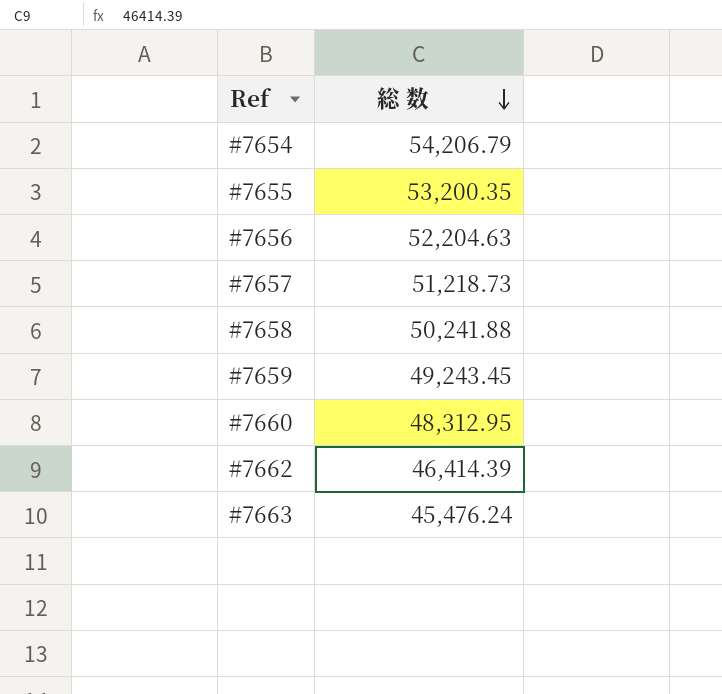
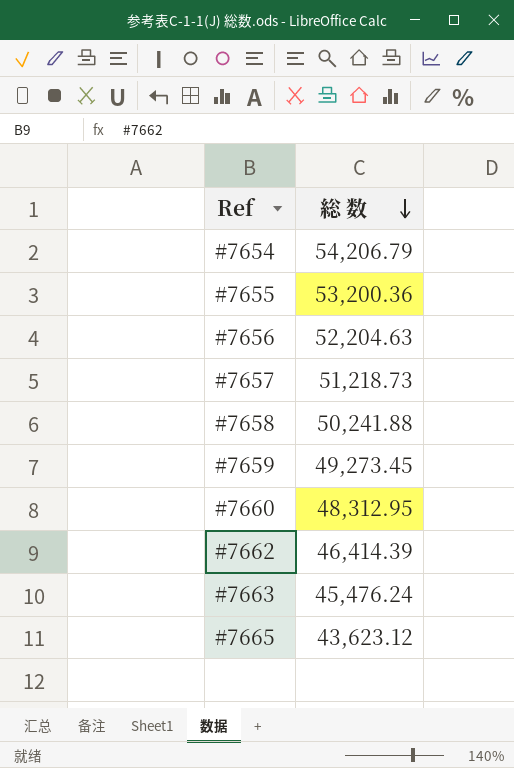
#7655 | 総 数: 53,200.35 -> 53,200.36
#7659 | 総 数: 49,243.45 -> 49,273.45
row #7665: none -> 43,623.12

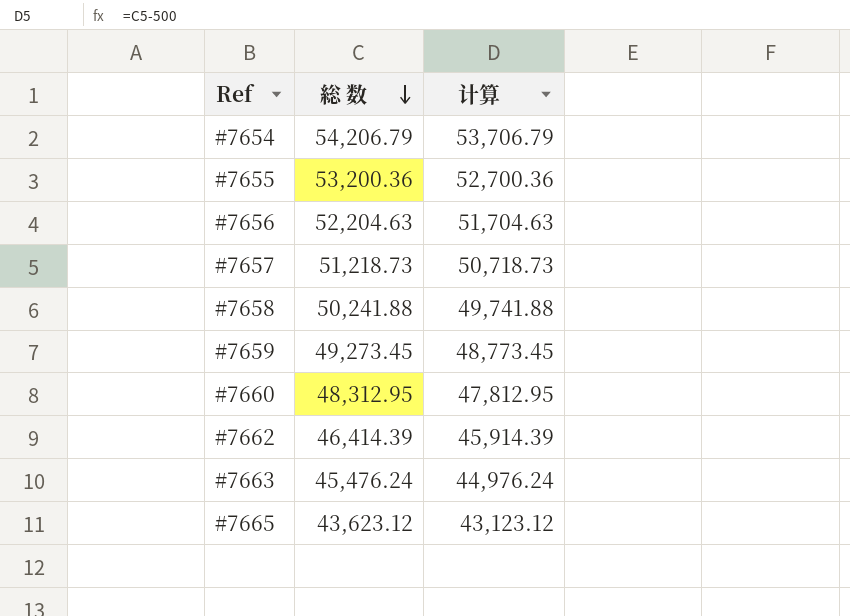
column 计算 | formula: none -> [総 数] - 500

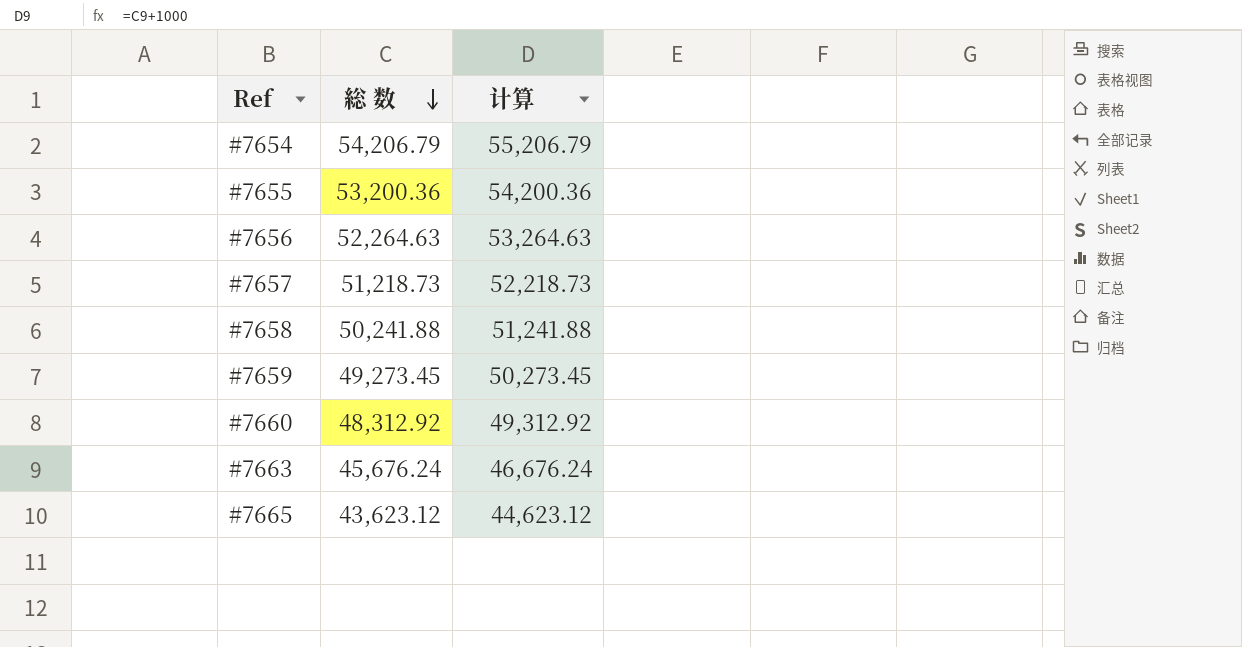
column 计算 | formula: [総 数] - 500 -> [総 数] + 1000
row #7662: 46,414.39 | 45,914.39 -> none
#7656 | 総 数: 52,204.63 -> 52,264.63
#7660 | 総 数: 48,312.95 -> 48,312.92
#7663 | 総 数: 45,476.24 -> 45,676.24

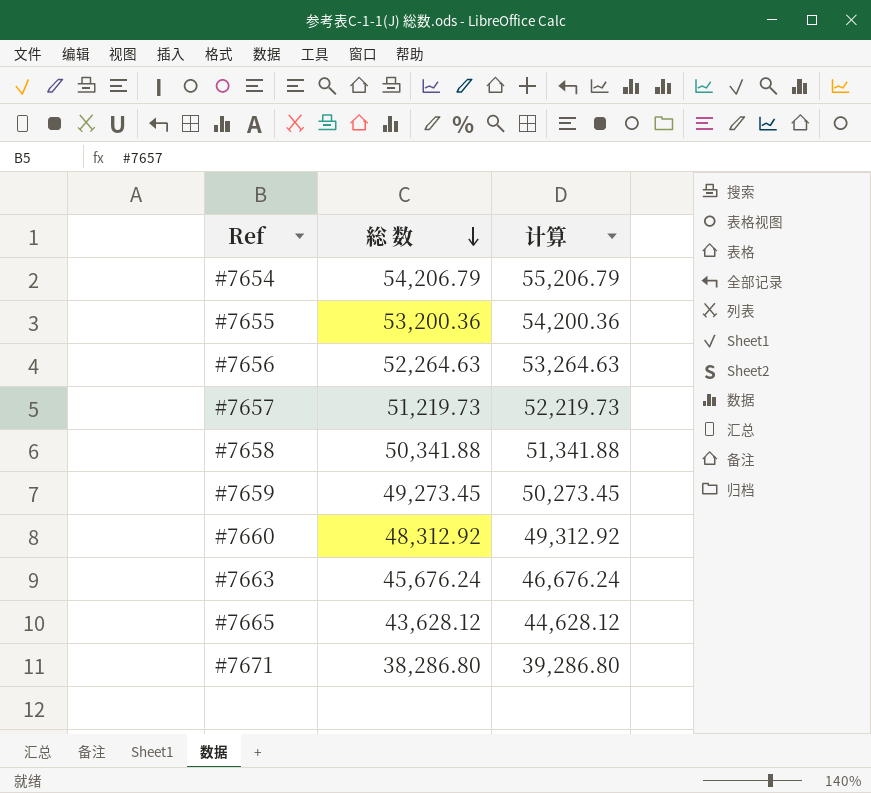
#7657 | 総 数: 51,218.73 -> 51,219.73
#7657 | 计算: 52,218.73 -> 52,219.73
#7658 | 総 数: 50,241.88 -> 50,341.88
#7658 | 计算: 51,241.88 -> 51,341.88
#7665 | 総 数: 43,623.12 -> 43,628.12
#7665 | 计算: 44,623.12 -> 44,628.12
row #7671: none -> 38,286.80 | 39,286.80

